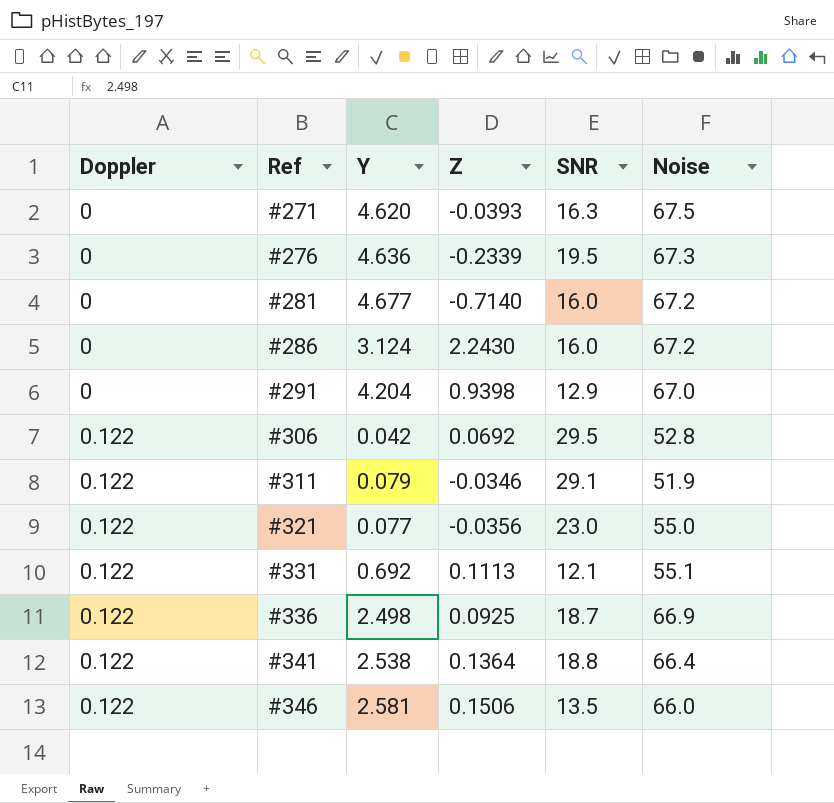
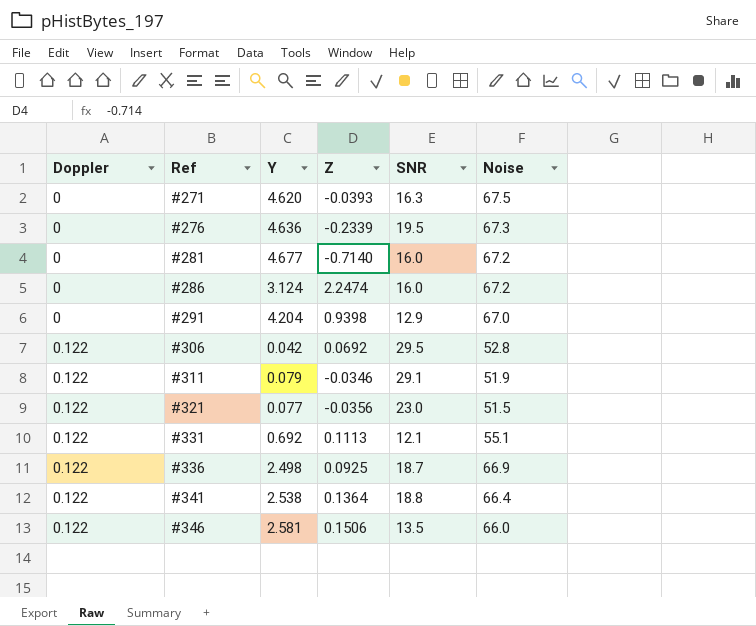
#286 | Z: 2.2430 -> 2.2474
#321 | Noise: 55.0 -> 51.5

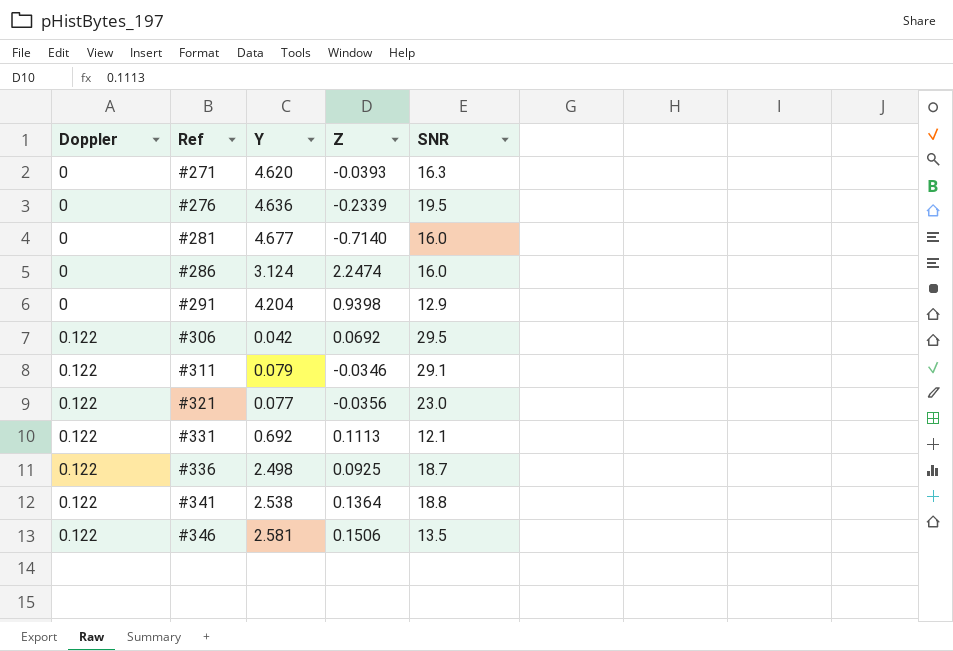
column Noise | position: 6 -> none

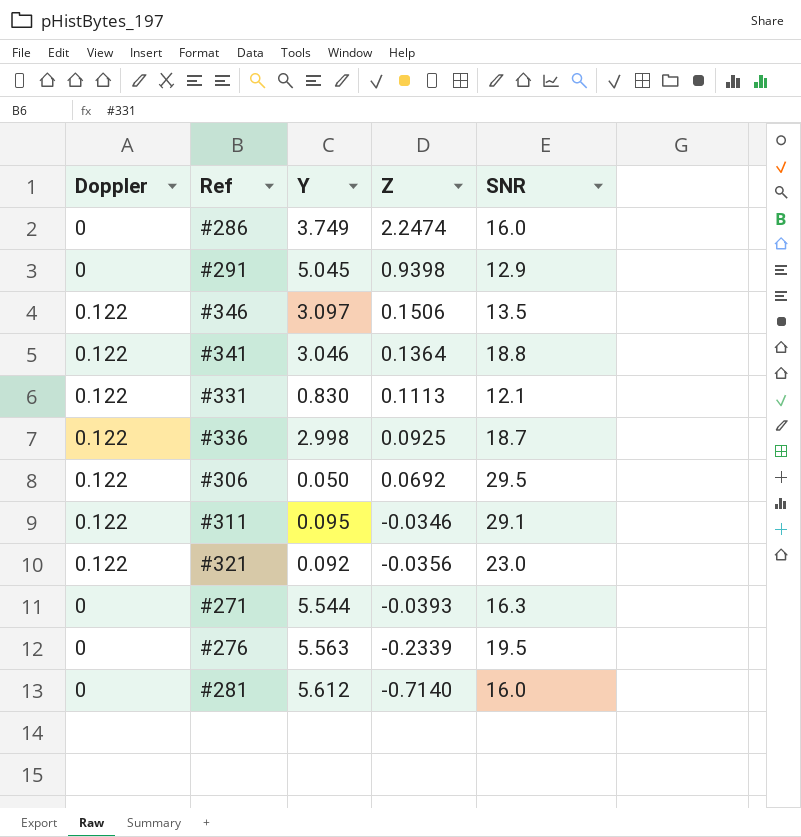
row order: Doppler ascending -> Z descending
#286 | Y: 3.124 -> 3.749
#291 | Y: 4.204 -> 5.045
#346 | Y: 2.581 -> 3.097
#341 | Y: 2.538 -> 3.046
#331 | Y: 0.692 -> 0.830
#336 | Y: 2.498 -> 2.998
#306 | Y: 0.042 -> 0.050
#311 | Y: 0.079 -> 0.095
#321 | Y: 0.077 -> 0.092
#271 | Y: 4.620 -> 5.544
#276 | Y: 4.636 -> 5.563
#281 | Y: 4.677 -> 5.612

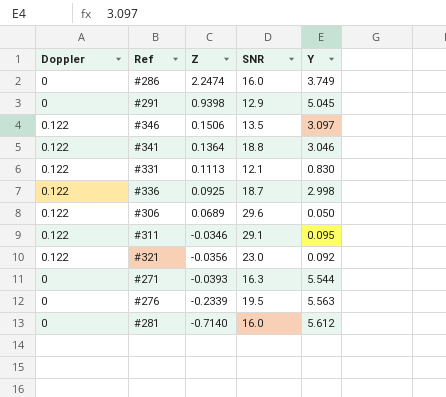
column Y | position: 3 -> 5
#306 | Z: 0.0692 -> 0.0689
#306 | SNR: 29.5 -> 29.6

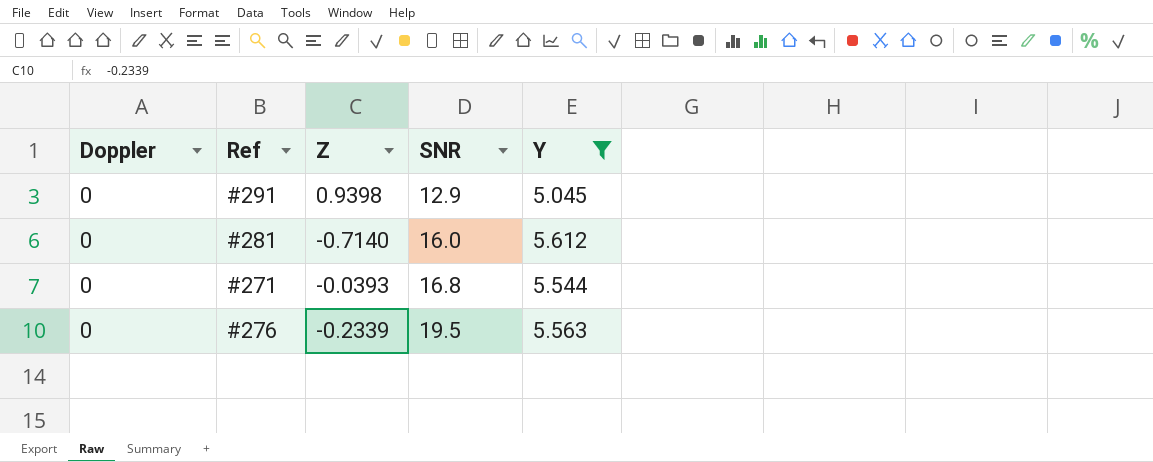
filter: none -> Y >= 5.045
row order: Z descending -> SNR ascending
#271 | SNR: 16.3 -> 16.8

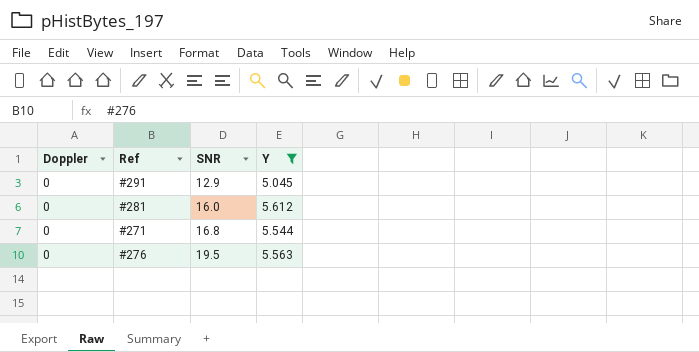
column Z | position: 3 -> none

